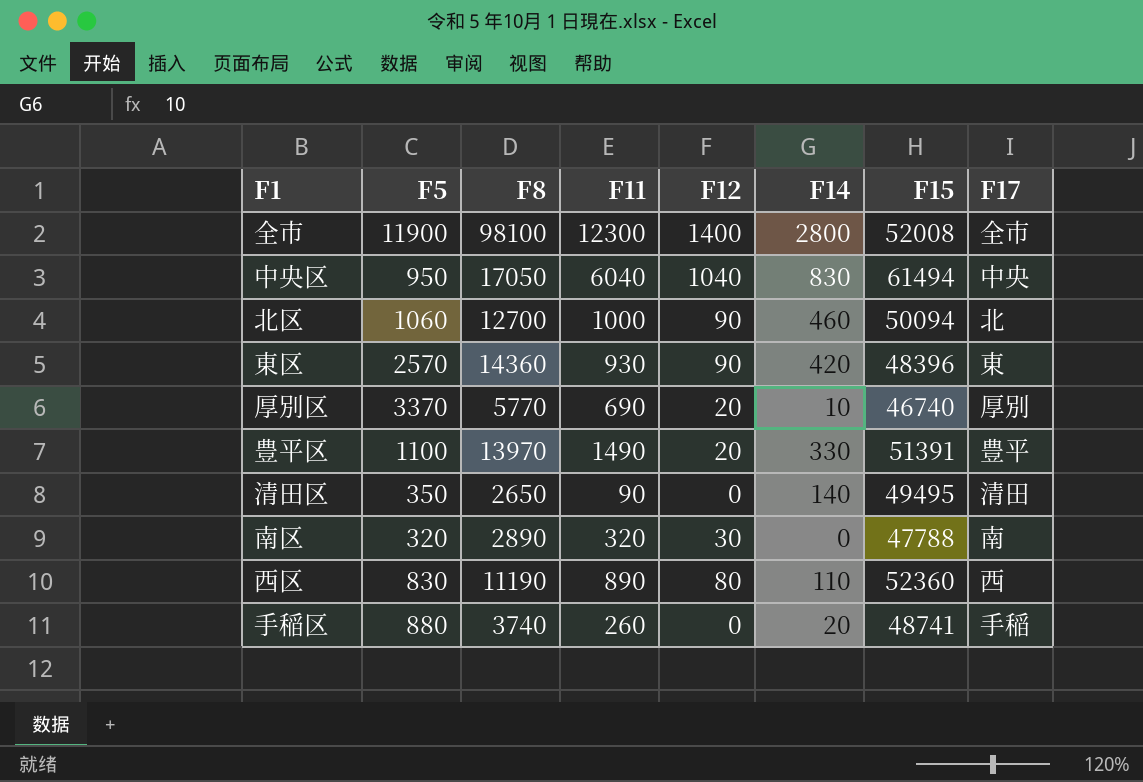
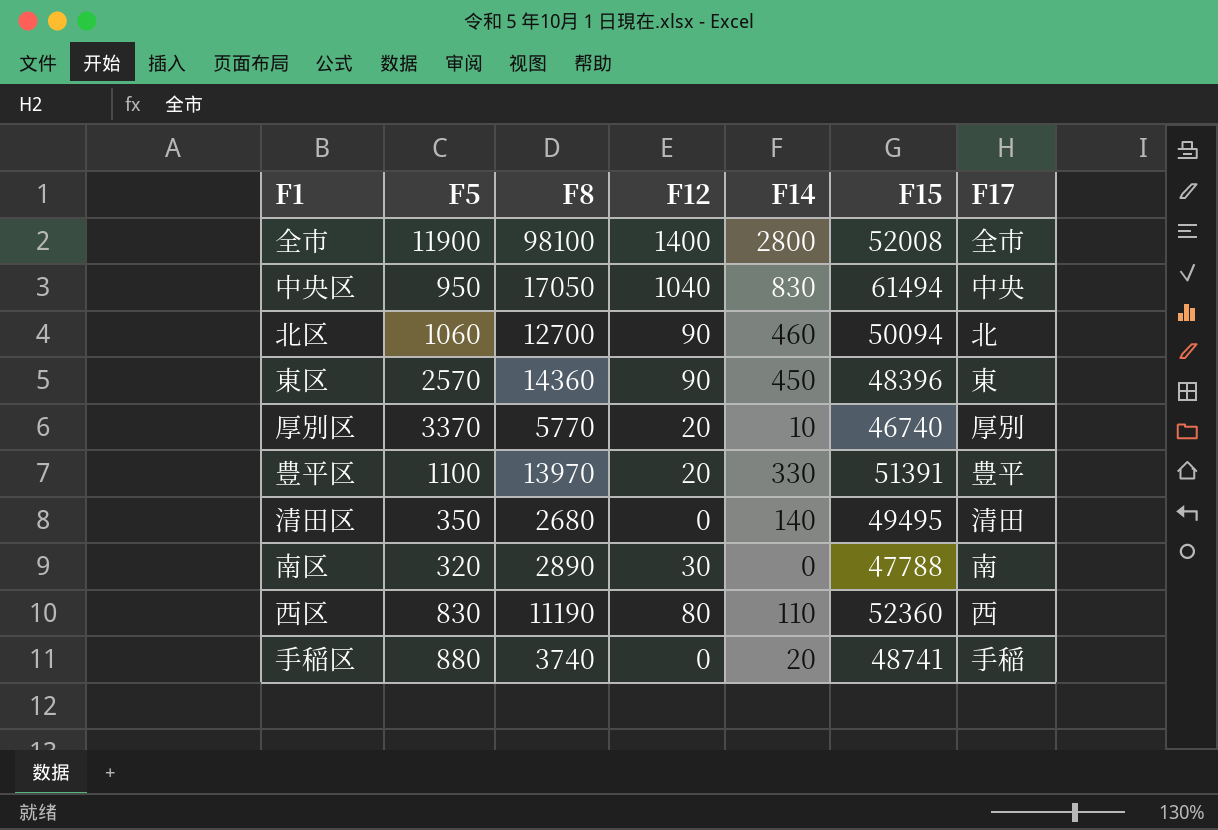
column F11 | position: 4 -> none
東区 | F14: 420 -> 450
清田区 | F8: 2650 -> 2680

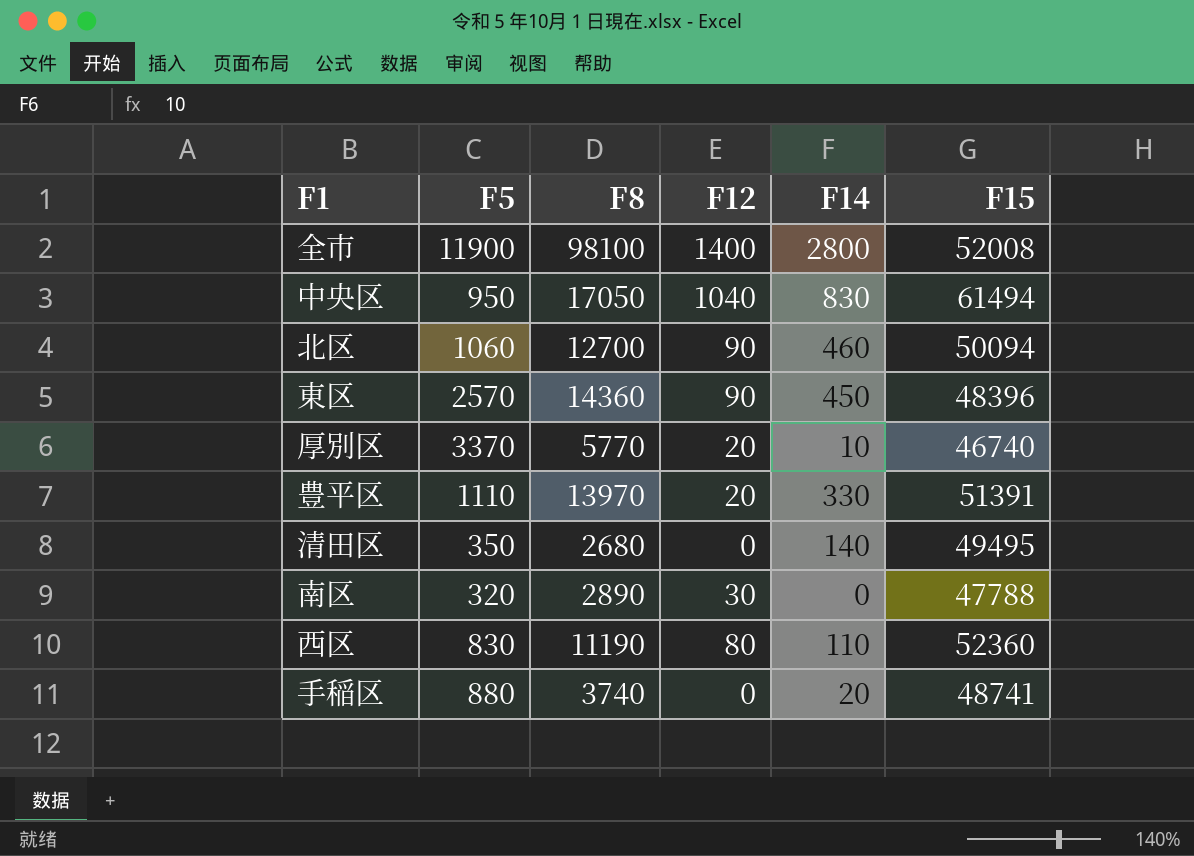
column F17 | position: 7 -> none
豊平区 | F5: 1100 -> 1110

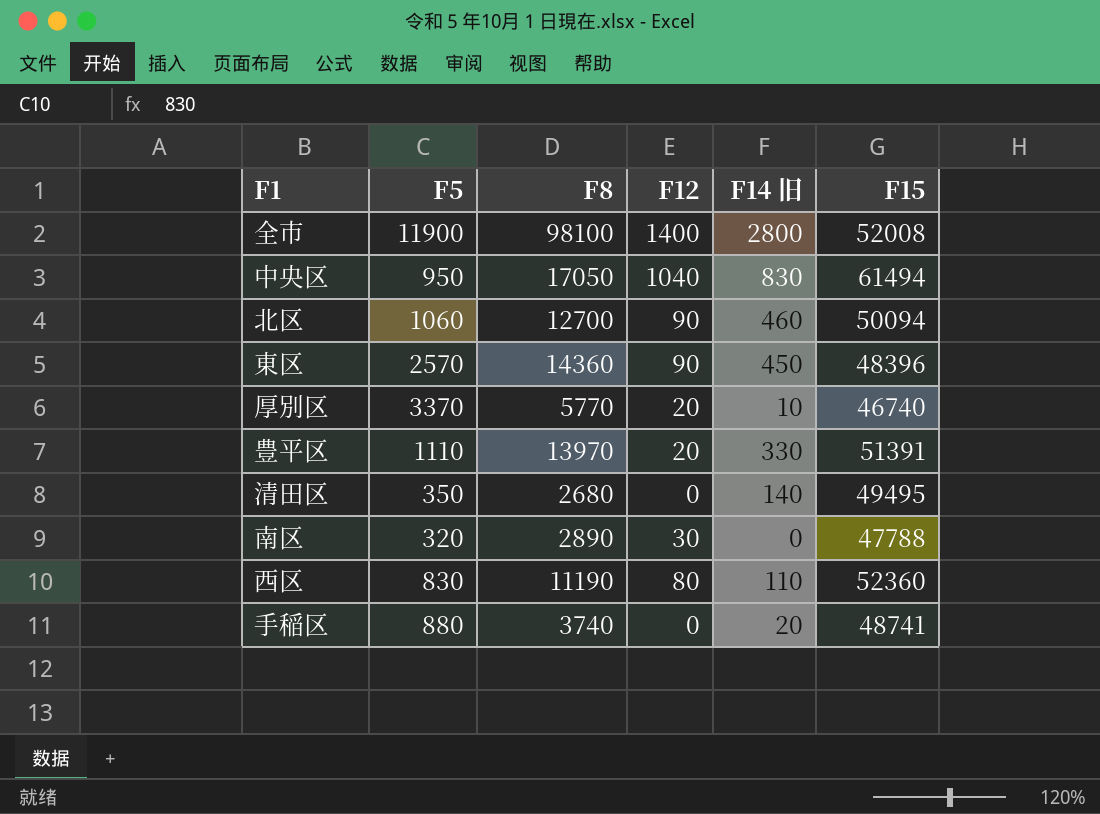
column name: F14 -> F14 旧

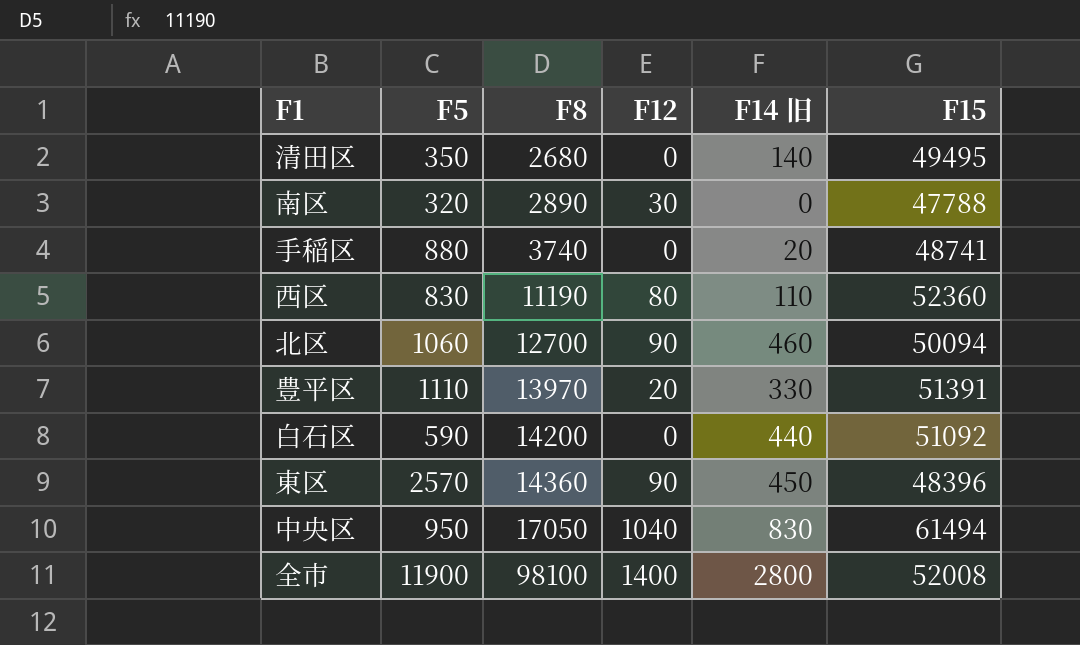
row order: none -> F8 ascending
row 厚別区: 3370 | 5770 | 20 | 10 | 46740 -> none
row 白石区: none -> 590 | 14200 | 0 | 440 | 51092

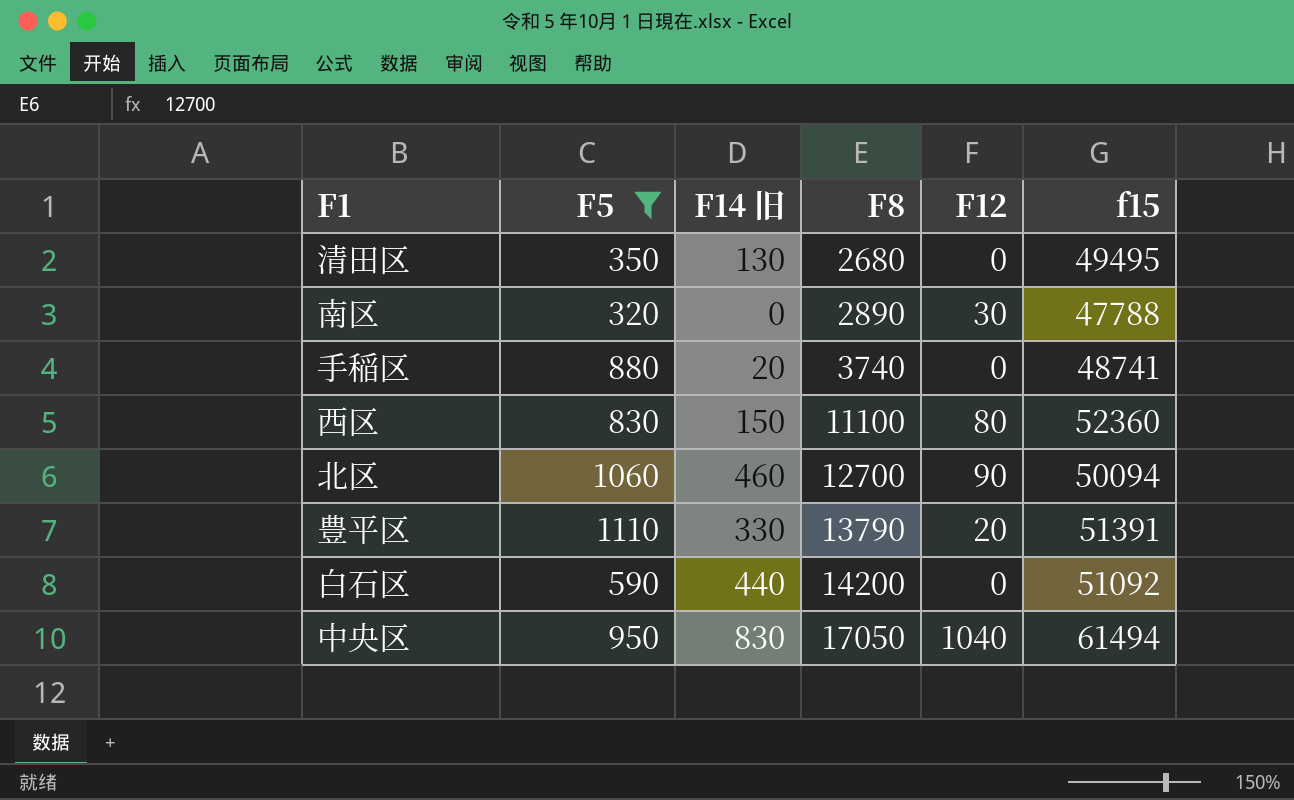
filter: none -> F5 <= 1110
column F14 旧 | position: 5 -> 3
column name: F15 -> f15
清田区 | F14 旧: 140 -> 130
西区 | F14 旧: 110 -> 150
西区 | F8: 11190 -> 11100
豊平区 | F8: 13970 -> 13790

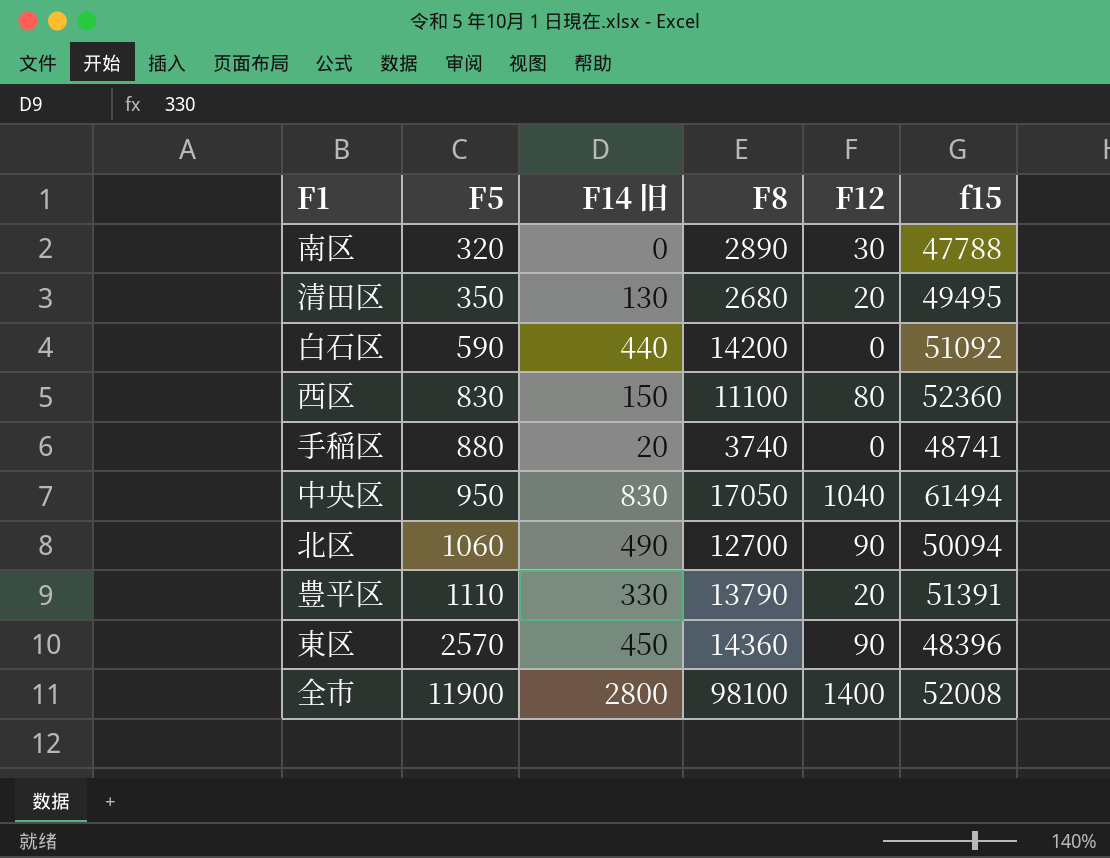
filter: F5 <= 1110 -> none
row order: F8 ascending -> F5 ascending
清田区 | F12: 0 -> 20
北区 | F14 旧: 460 -> 490

